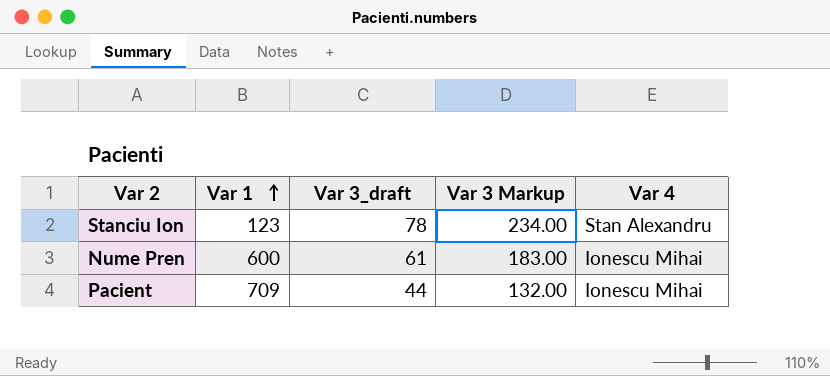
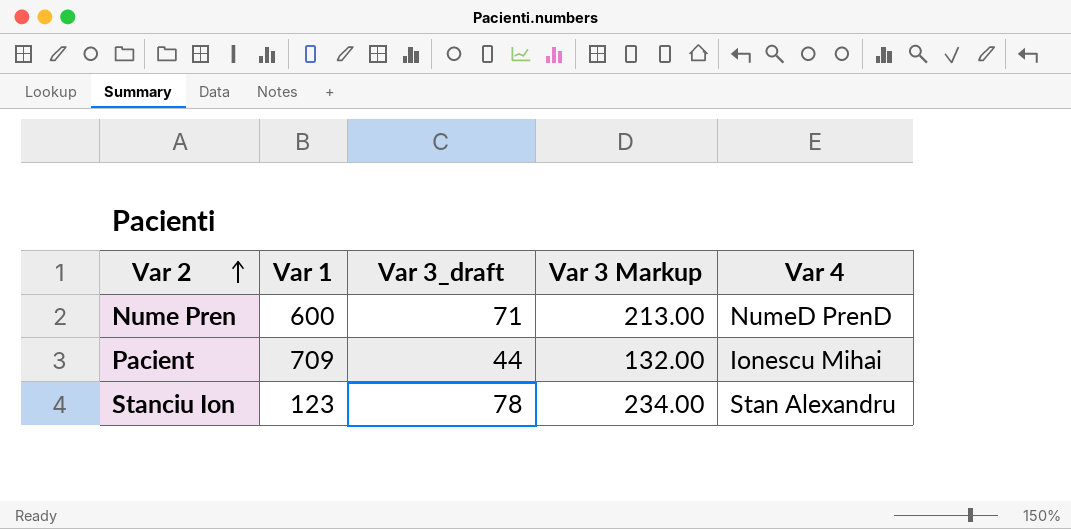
row order: Var 1 ascending -> Var 2 ascending
Nume Pren | Var 3_draft: 61 -> 71
Nume Pren | Var 3 Markup: 183.00 -> 213.00
Nume Pren | Var 4: Ionescu Mihai -> NumeD PrenD

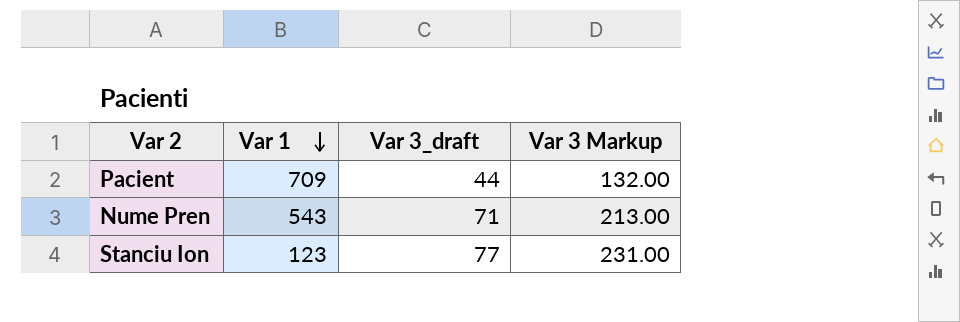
row order: Var 2 ascending -> Var 1 descending
column Var 4 | position: 5 -> none
Nume Pren | Var 1: 600 -> 543
Stanciu Ion | Var 3_draft: 78 -> 77
Stanciu Ion | Var 3 Markup: 234.00 -> 231.00

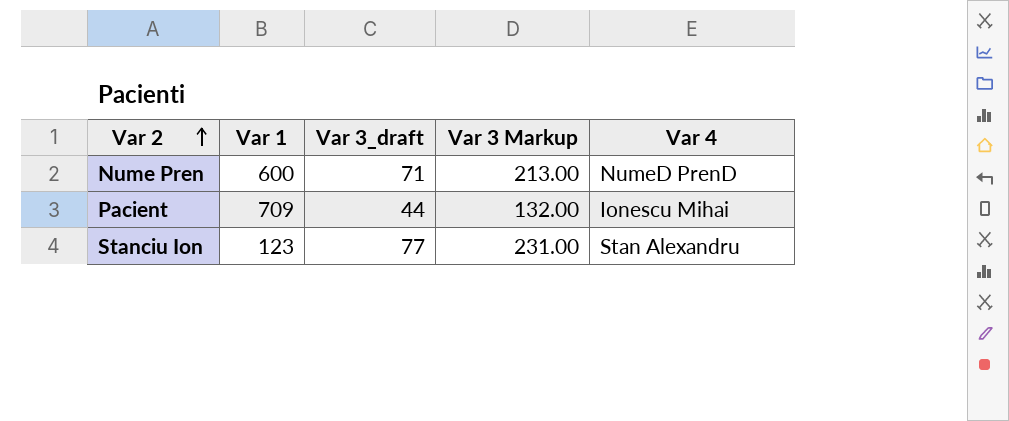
row order: Var 1 descending -> Var 2 ascending
column Var 4 | position: none -> 5
Nume Pren | Var 1: 543 -> 600

